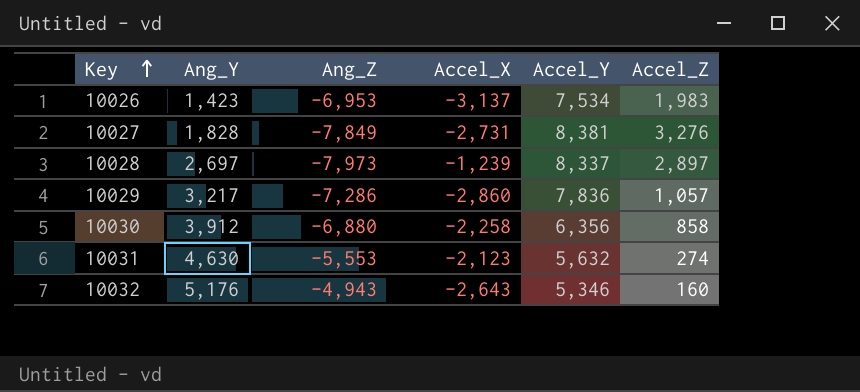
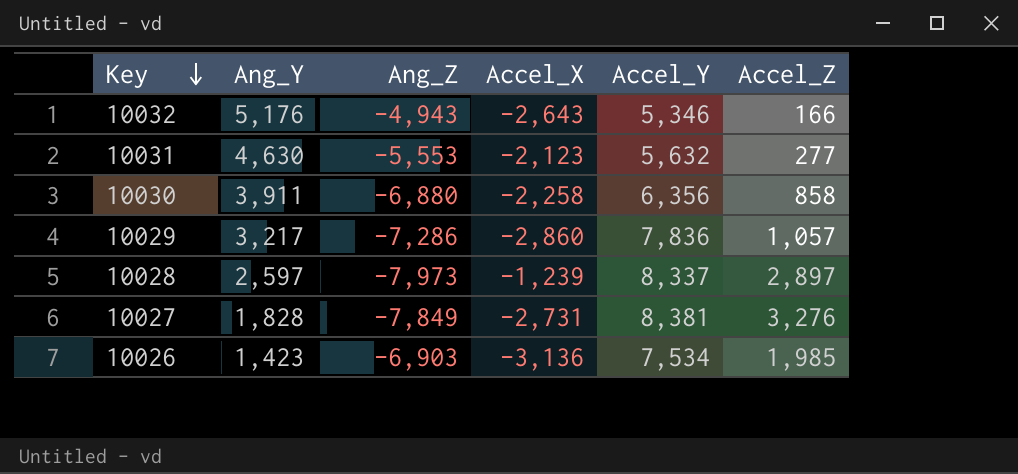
row order: Key ascending -> Key descending
10032 | Accel_Z: 160 -> 166
10031 | Accel_Z: 274 -> 277
10030 | Ang_Y: 3,912 -> 3,911
10028 | Ang_Y: 2,697 -> 2,597
10026 | Ang_Z: -6,953 -> -6,903
10026 | Accel_X: -3,137 -> -3,136
10026 | Accel_Z: 1,983 -> 1,985

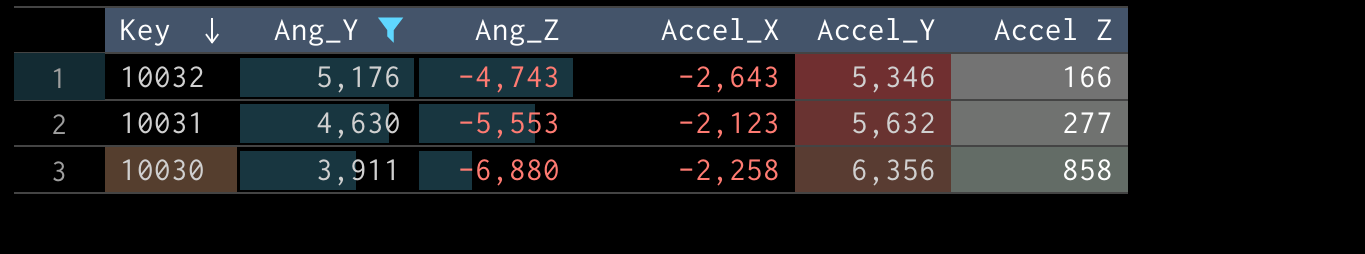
filter: none -> Ang_Y >= 3,911
column name: Accel_Z -> Accel Z
10032 | Ang_Z: -4,943 -> -4,743

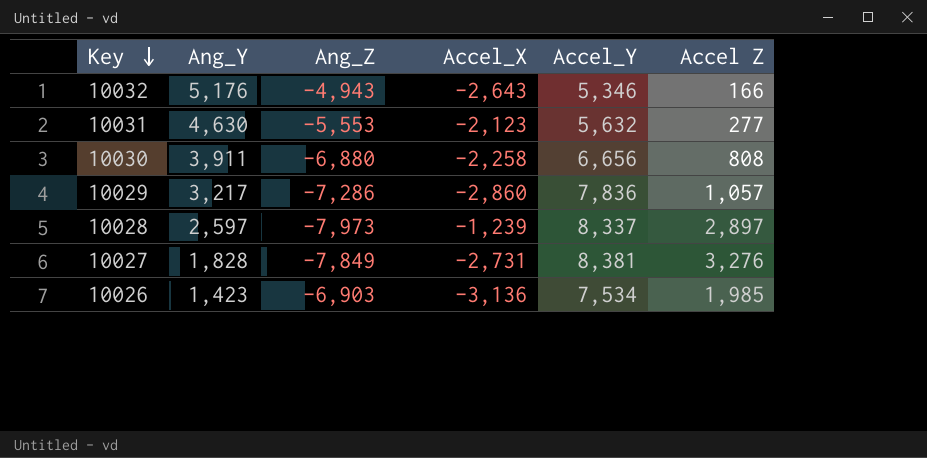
filter: Ang_Y >= 3,911 -> none
10032 | Ang_Z: -4,743 -> -4,943
10030 | Accel_Y: 6,356 -> 6,656
10030 | Accel Z: 858 -> 808

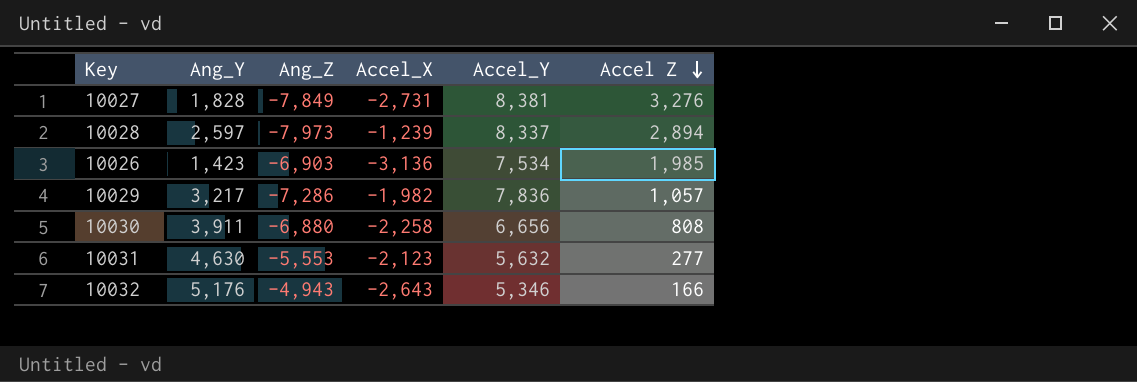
row order: Key descending -> Accel Z descending
10028 | Accel Z: 2,897 -> 2,894
10029 | Accel_X: -2,860 -> -1,982

